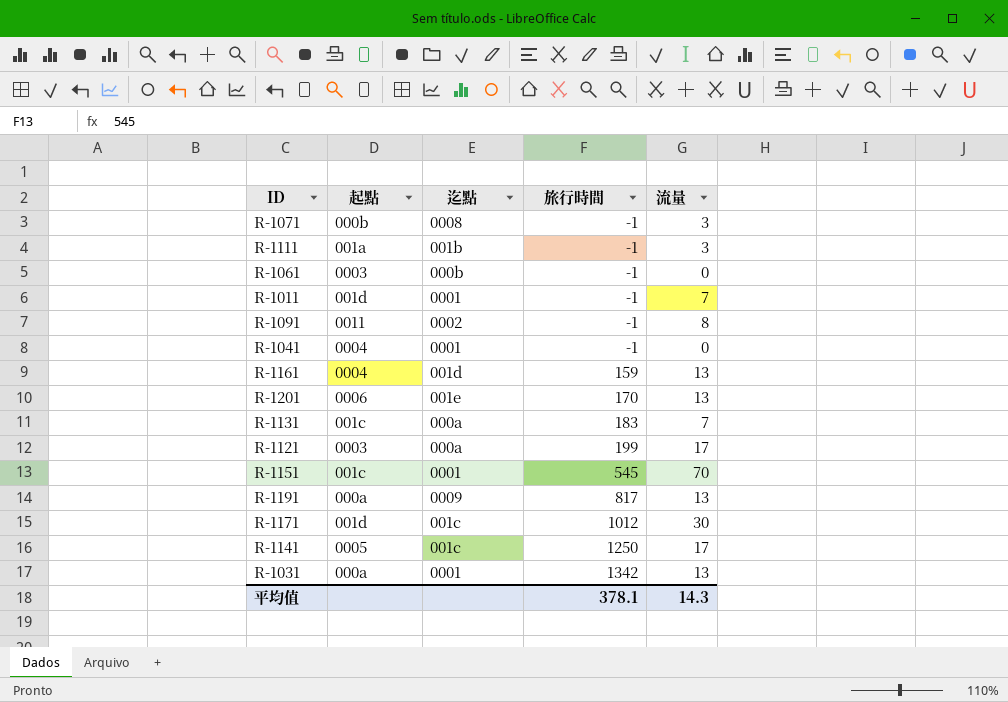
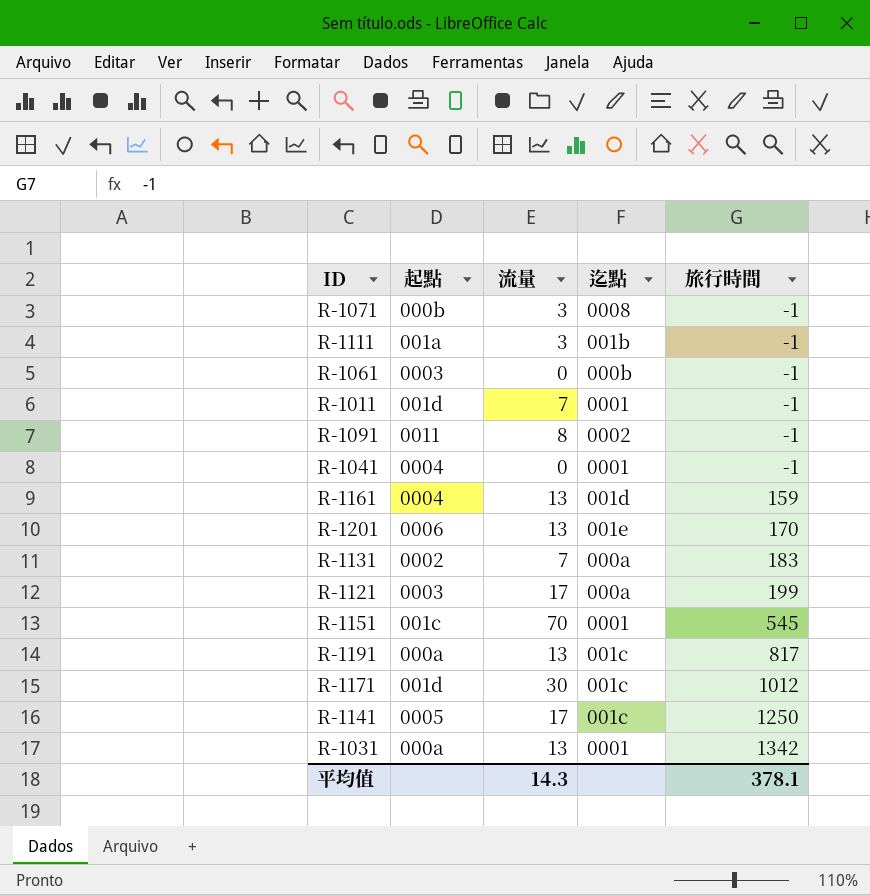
column 流量 | position: 5 -> 3
R-1131 | 起點: 001c -> 0002
R-1191 | 迄點: 0009 -> 001c

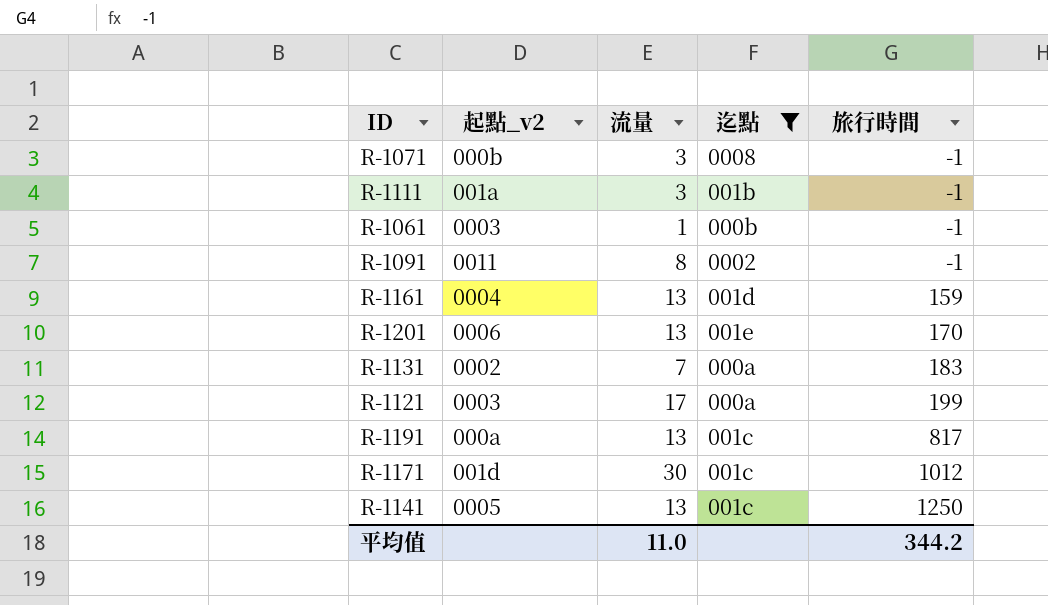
filter: none -> 迄點 != 0001
column name: 起點 -> 起點_v2
R-1061 | 流量: 0 -> 1
R-1141 | 流量: 17 -> 13
平均值 | 流量: 14.3 -> 11.0
平均值 | 旅行時間: 378.1 -> 344.2

